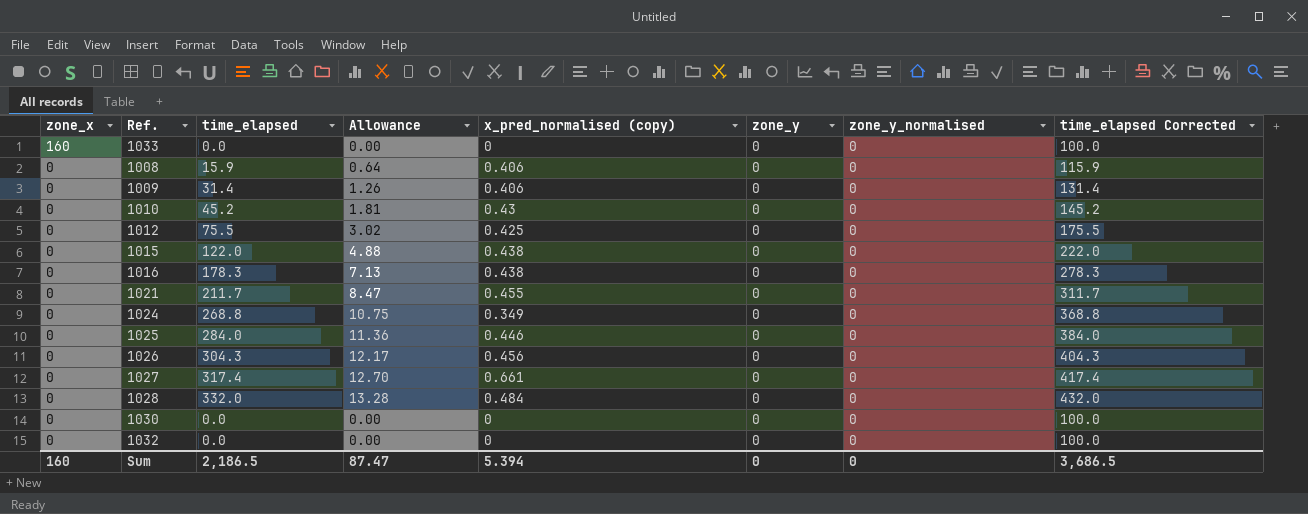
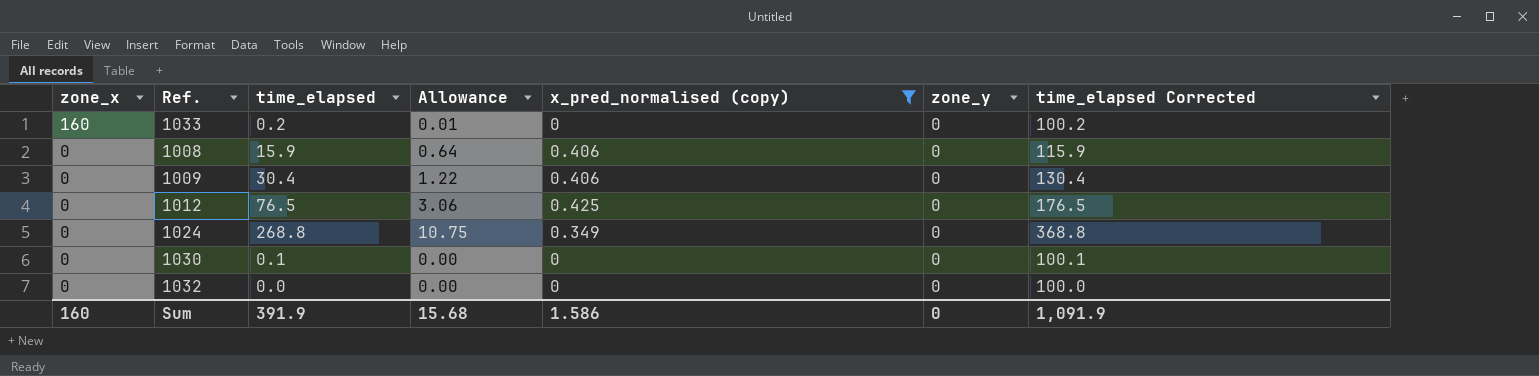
filter: none -> x_pred_normalised (copy) <= 0.425
column zone_y_normalised | position: 7 -> none
1033 | time_elapsed: 0.0 -> 0.2
1033 | Allowance: 0.00 -> 0.01
1033 | time_elapsed Corrected: 100.0 -> 100.2
1009 | time_elapsed: 31.4 -> 30.4
1009 | Allowance: 1.26 -> 1.22
1009 | time_elapsed Corrected: 131.4 -> 130.4
1012 | time_elapsed: 75.5 -> 76.5
1012 | Allowance: 3.02 -> 3.06
1012 | time_elapsed Corrected: 175.5 -> 176.5
1030 | time_elapsed: 0.0 -> 0.1
1030 | time_elapsed Corrected: 100.0 -> 100.1
Sum | time_elapsed: 2,186.5 -> 391.9
Sum | Allowance: 87.47 -> 15.68
Sum | x_pred_normalised (copy): 5.394 -> 1.586
Sum | time_elapsed Corrected: 3,686.5 -> 1,091.9

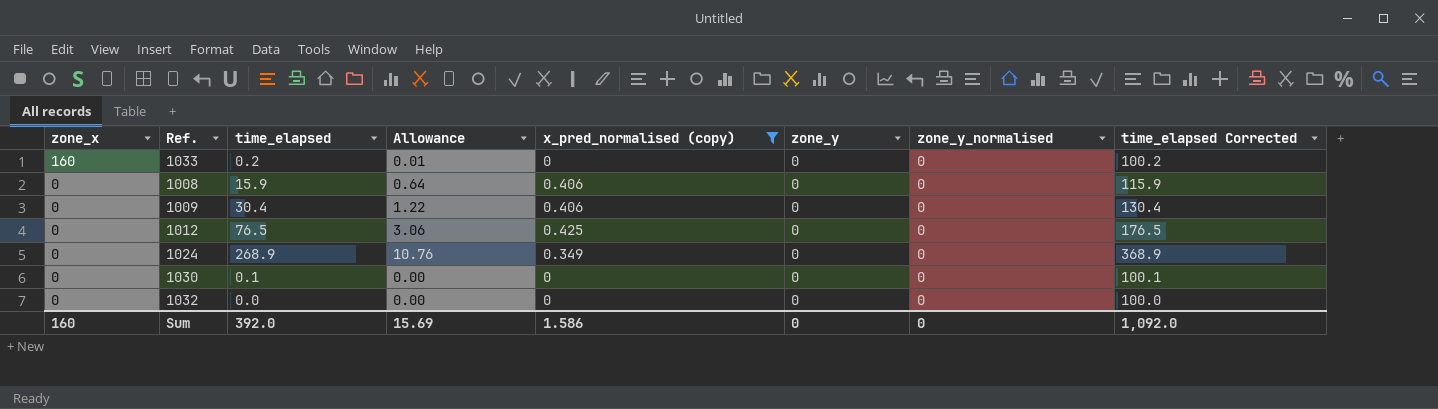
column zone_y_normalised | position: none -> 7
1024 | time_elapsed: 268.8 -> 268.9
1024 | Allowance: 10.75 -> 10.76
1024 | time_elapsed Corrected: 368.8 -> 368.9
Sum | time_elapsed: 391.9 -> 392.0
Sum | Allowance: 15.68 -> 15.69
Sum | time_elapsed Corrected: 1,091.9 -> 1,092.0

